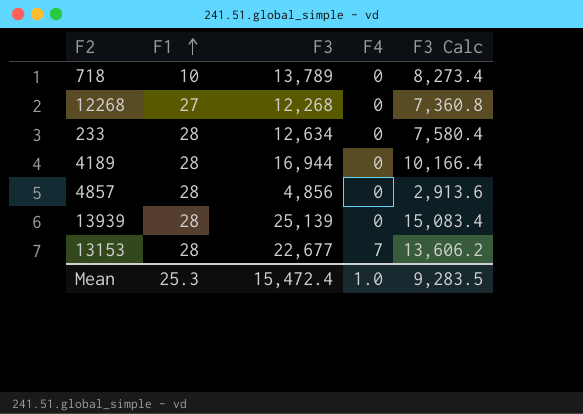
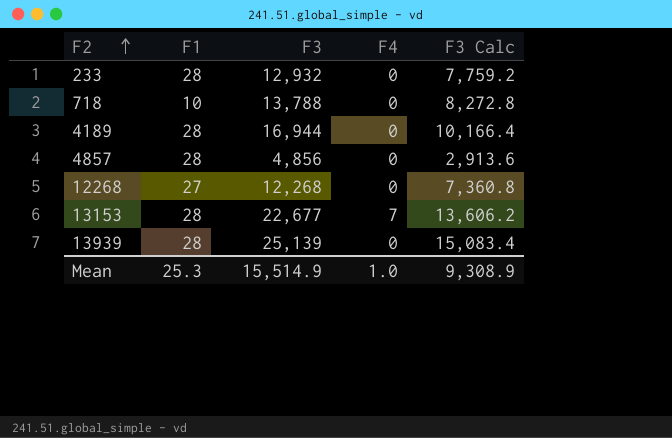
row order: F1 ascending -> F2 ascending
233 | F3: 12,634 -> 12,932
233 | F3 Calc: 7,580.4 -> 7,759.2
718 | F3: 13,789 -> 13,788
718 | F3 Calc: 8,273.4 -> 8,272.8
Mean | F3: 15,472.4 -> 15,514.9
Mean | F3 Calc: 9,283.5 -> 9,308.9

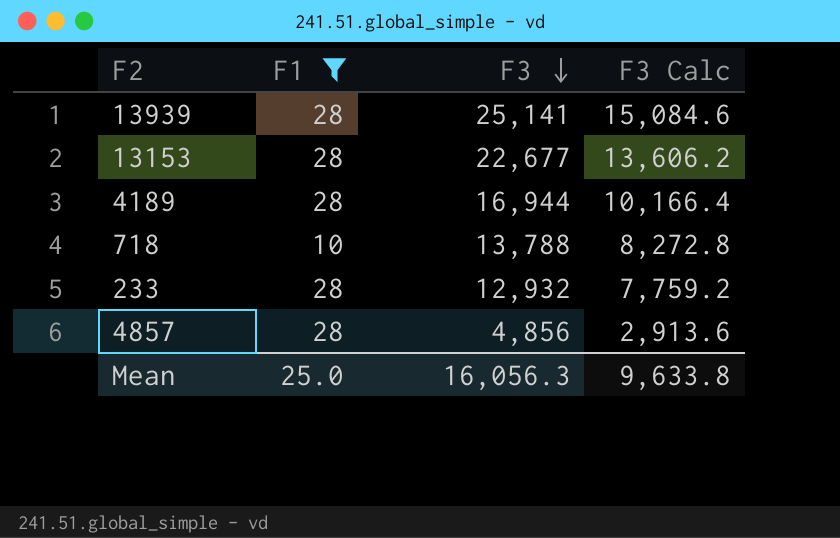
filter: none -> F1 != 27
row order: F2 ascending -> F3 descending
column F4 | position: 4 -> none
13939 | F3: 25,139 -> 25,141
13939 | F3 Calc: 15,083.4 -> 15,084.6
Mean | F1: 25.3 -> 25.0
Mean | F3: 15,514.9 -> 16,056.3
Mean | F3 Calc: 9,308.9 -> 9,633.8

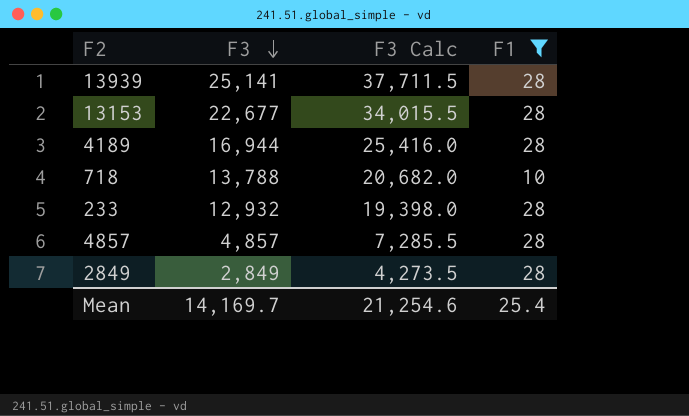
column F3 Calc | formula: [F3] * 0.6 -> [F3] * 1.5
column F1 | position: 2 -> 4
4857 | F3: 4,856 -> 4,857
row 2849: none -> 2,849 | 4,273.5 | 28
Mean | F3: 16,056.3 -> 14,169.7
Mean | F3 Calc: 9,633.8 -> 21,254.6
Mean | F1: 25.0 -> 25.4

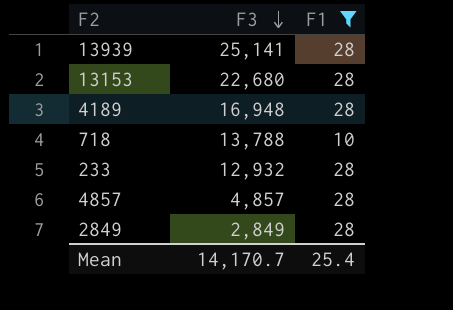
column F3 Calc | formula: [F3] * 1.5 -> none
13153 | F3: 22,677 -> 22,680
4189 | F3: 16,944 -> 16,948
Mean | F3: 14,169.7 -> 14,170.7

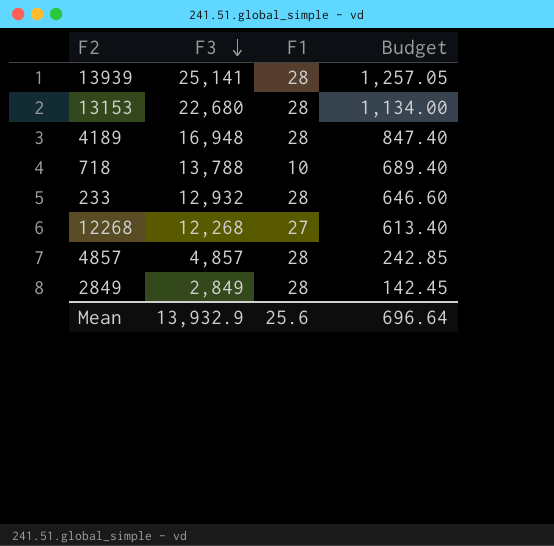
filter: F1 != 27 -> none
column Budget | formula: none -> [F3] * 0.05
Mean | F3: 14,170.7 -> 13,932.9
Mean | F1: 25.4 -> 25.6

